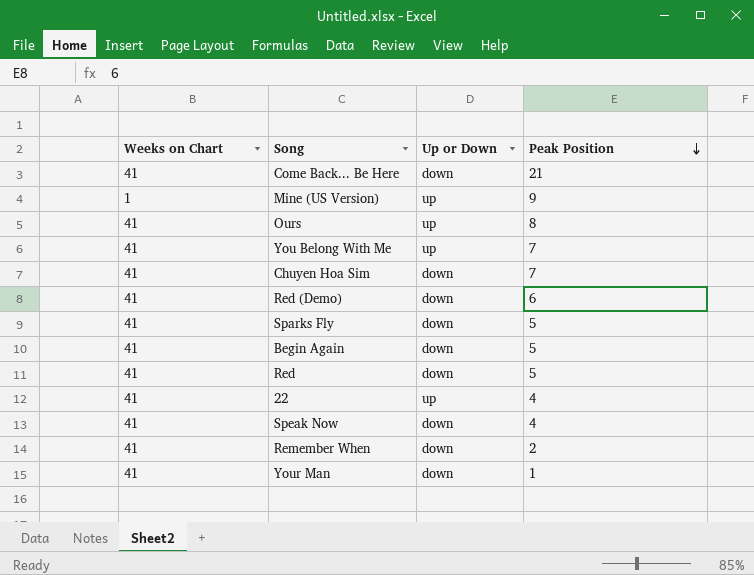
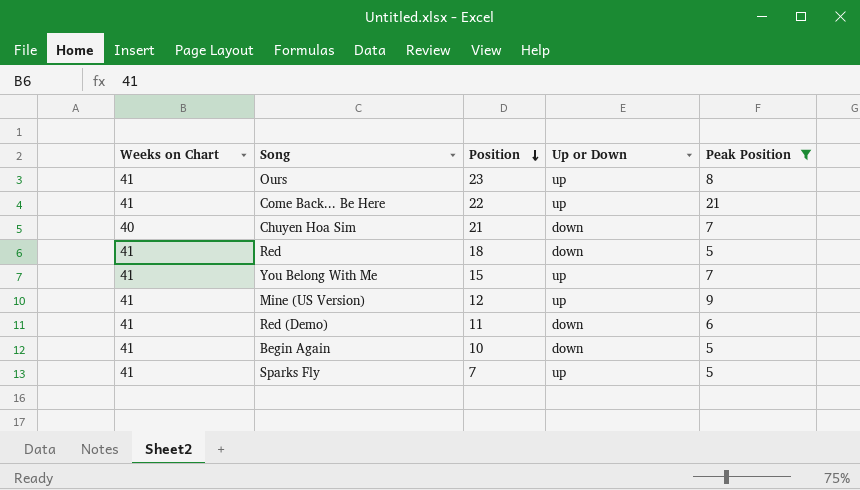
filter: none -> Peak Position >= 5
row order: Peak Position descending -> Position descending
column Position | position: none -> 3
Come Back... Be Here | Up or Down: down -> up
Chuyen Hoa Sim | Weeks on Chart: 41 -> 40
Mine (US Version) | Weeks on Chart: 1 -> 41
Sparks Fly | Up or Down: down -> up

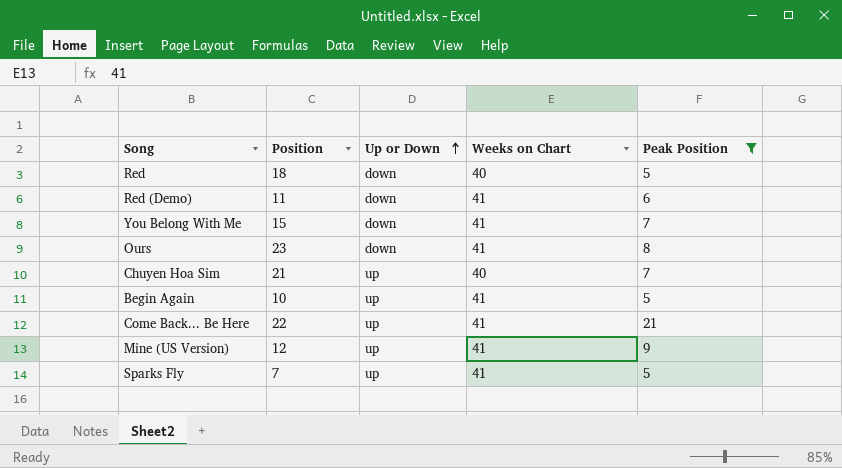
row order: Position descending -> Up or Down ascending
column Weeks on Chart | position: 1 -> 4
Red | Weeks on Chart: 41 -> 40
You Belong With Me | Up or Down: up -> down
Ours | Up or Down: up -> down
Chuyen Hoa Sim | Up or Down: down -> up
Begin Again | Up or Down: down -> up

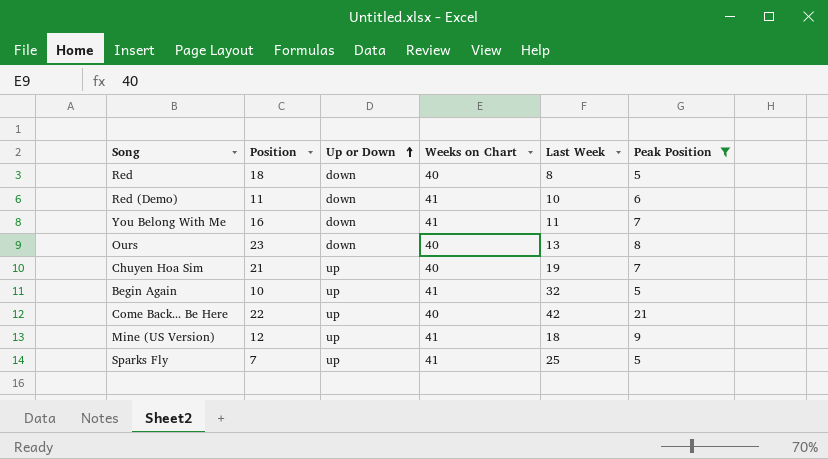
column Last Week | position: none -> 5
You Belong With Me | Position: 15 -> 16
Ours | Weeks on Chart: 41 -> 40
Come Back... Be Here | Weeks on Chart: 41 -> 40

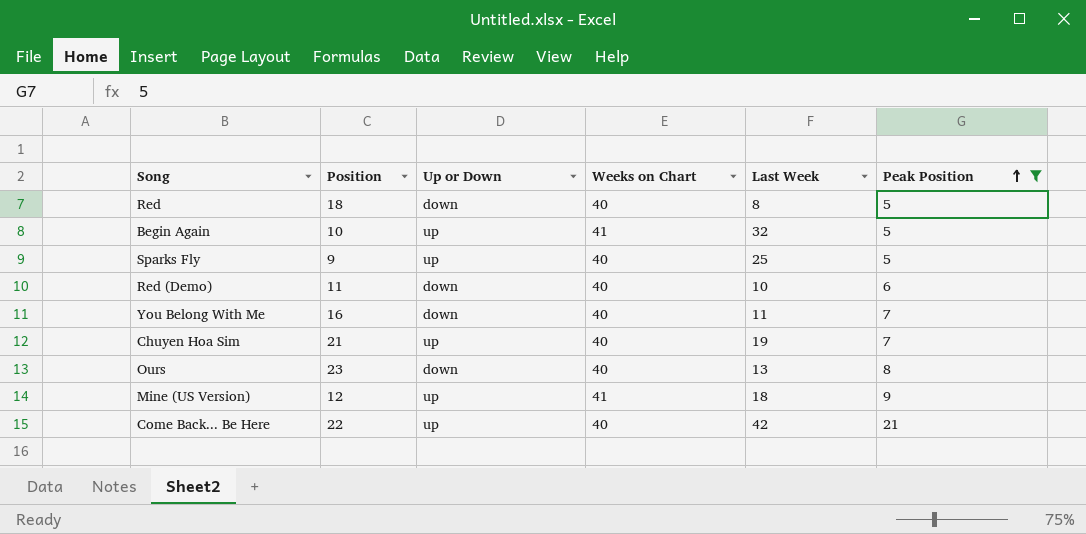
row order: Up or Down ascending -> Peak Position ascending
Sparks Fly | Position: 7 -> 9
Sparks Fly | Weeks on Chart: 41 -> 40
Red (Demo) | Weeks on Chart: 41 -> 40
You Belong With Me | Weeks on Chart: 41 -> 40

